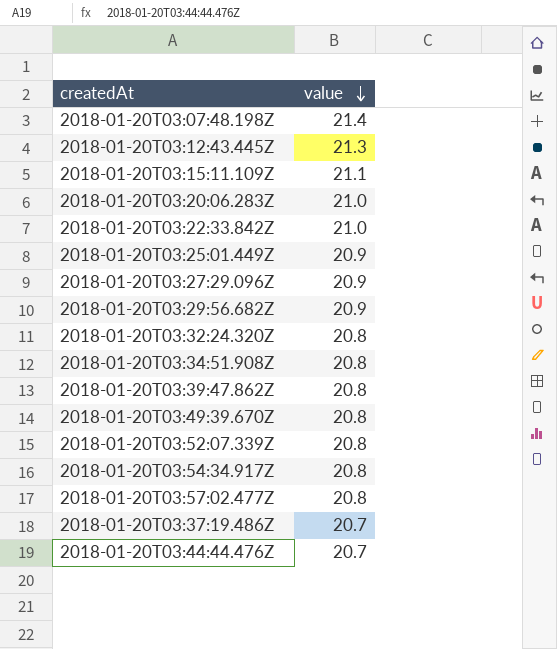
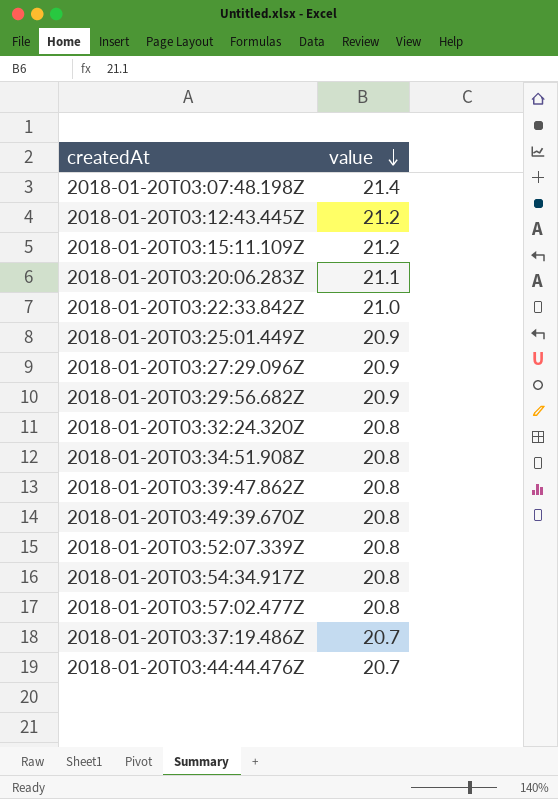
2018-01-20T03:12:43.445Z | value: 21.3 -> 21.2
2018-01-20T03:15:11.109Z | value: 21.1 -> 21.2
2018-01-20T03:20:06.283Z | value: 21.0 -> 21.1

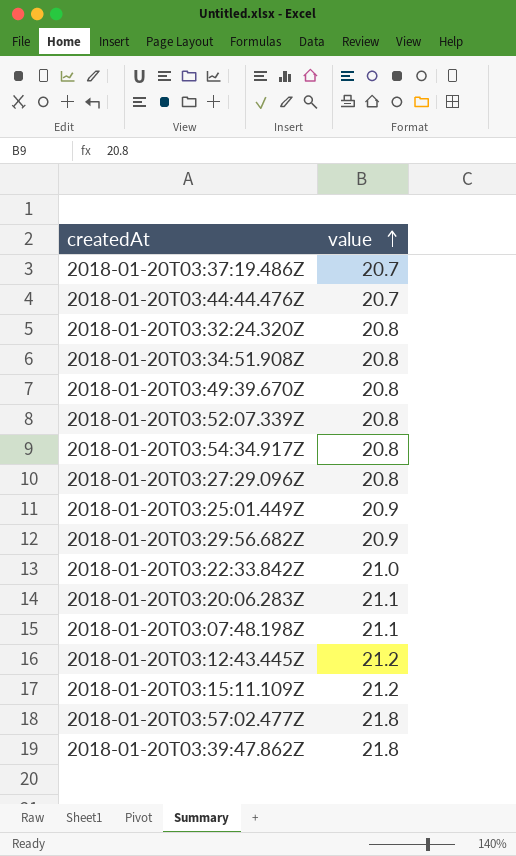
row order: value descending -> value ascending
2018-01-20T03:27:29.096Z | value: 20.9 -> 20.8
2018-01-20T03:07:48.198Z | value: 21.4 -> 21.1
2018-01-20T03:57:02.477Z | value: 20.8 -> 21.8
2018-01-20T03:39:47.862Z | value: 20.8 -> 21.8

